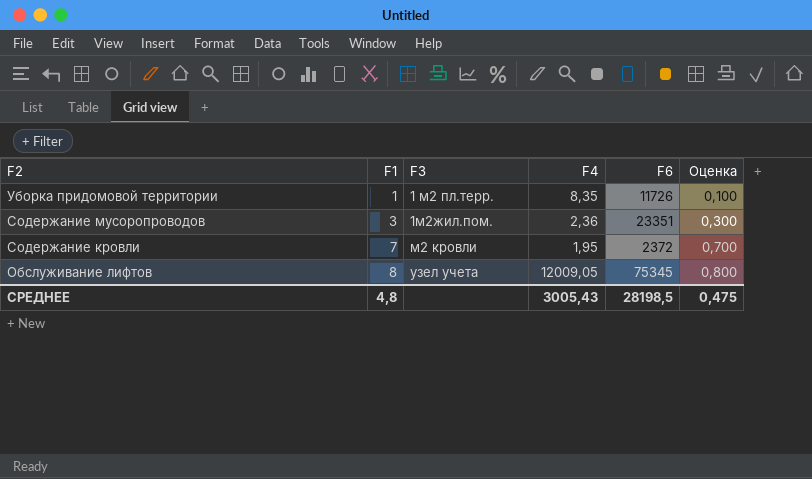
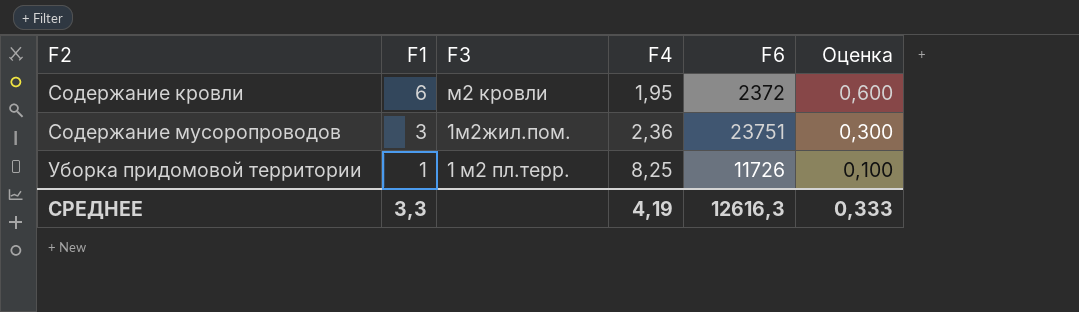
row order: F2 descending -> F2 ascending
row Обслуживание лифтов: 8 | узел учета | 12009,05 | 75345 | 0,800 -> none
Содержание кровли | F1: 7 -> 6
Содержание кровли | Оценка: 0,700 -> 0,600
Содержание мусоропроводов | F6: 23351 -> 23751
Уборка придомовой территории | F4: 8,35 -> 8,25
СРЕДНЕЕ | F1: 4,8 -> 3,3
СРЕДНЕЕ | F4: 3005,43 -> 4,19
СРЕДНЕЕ | F6: 28198,5 -> 12616,3
СРЕДНЕЕ | Оценка: 0,475 -> 0,333

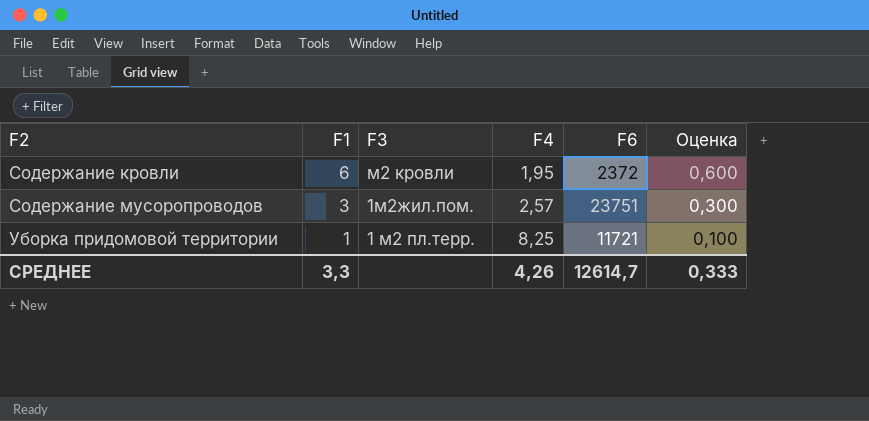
Содержание мусоропроводов | F4: 2,36 -> 2,57
Уборка придомовой территории | F6: 11726 -> 11721
СРЕДНЕЕ | F4: 4,19 -> 4,26
СРЕДНЕЕ | F6: 12616,3 -> 12614,7

